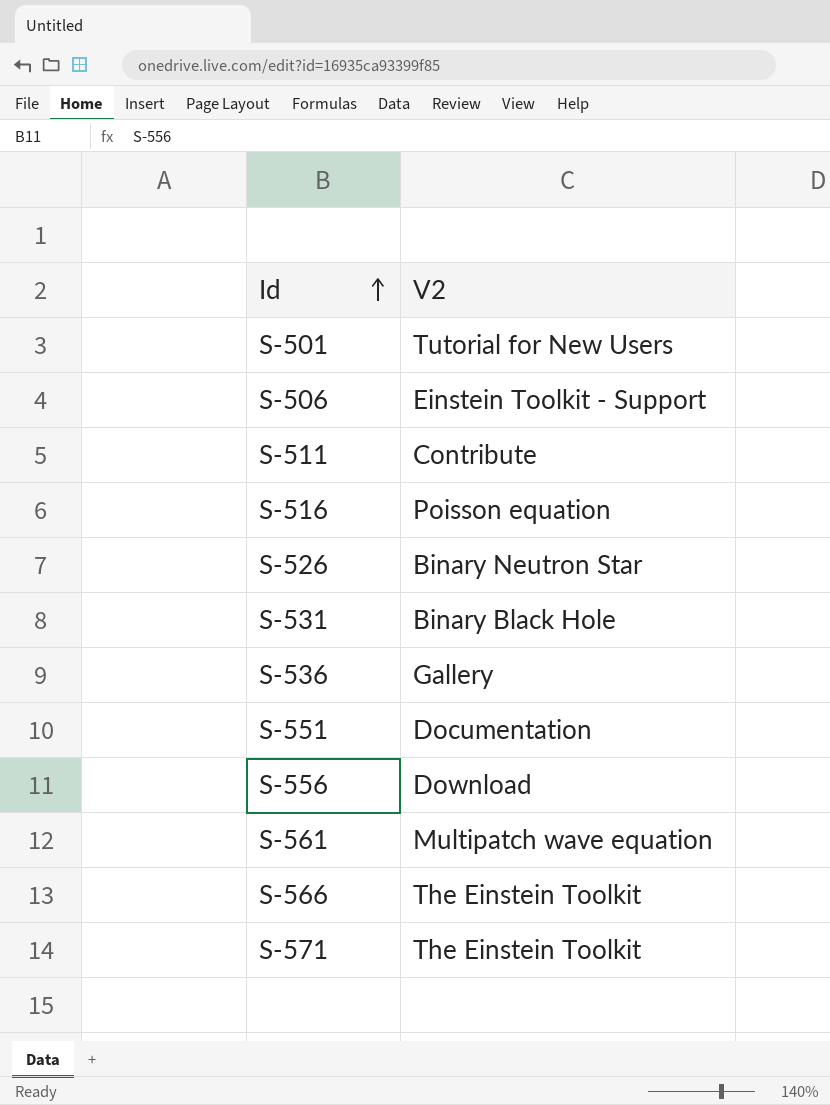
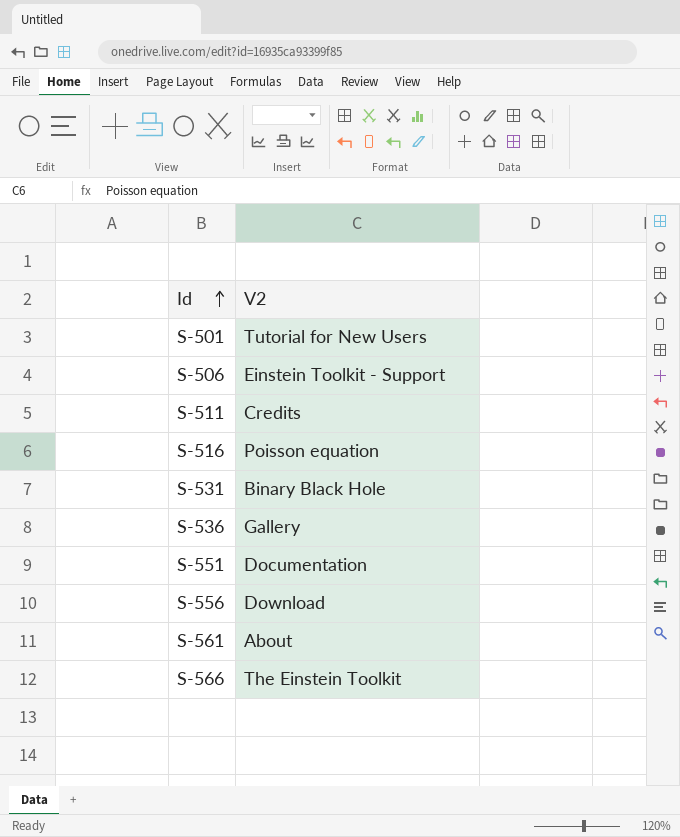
row S-526: Binary Neutron Star -> none
row S-571: The Einstein Toolkit -> none
S-511 | V2: Contribute -> Credits
S-561 | V2: Multipatch wave equation -> About

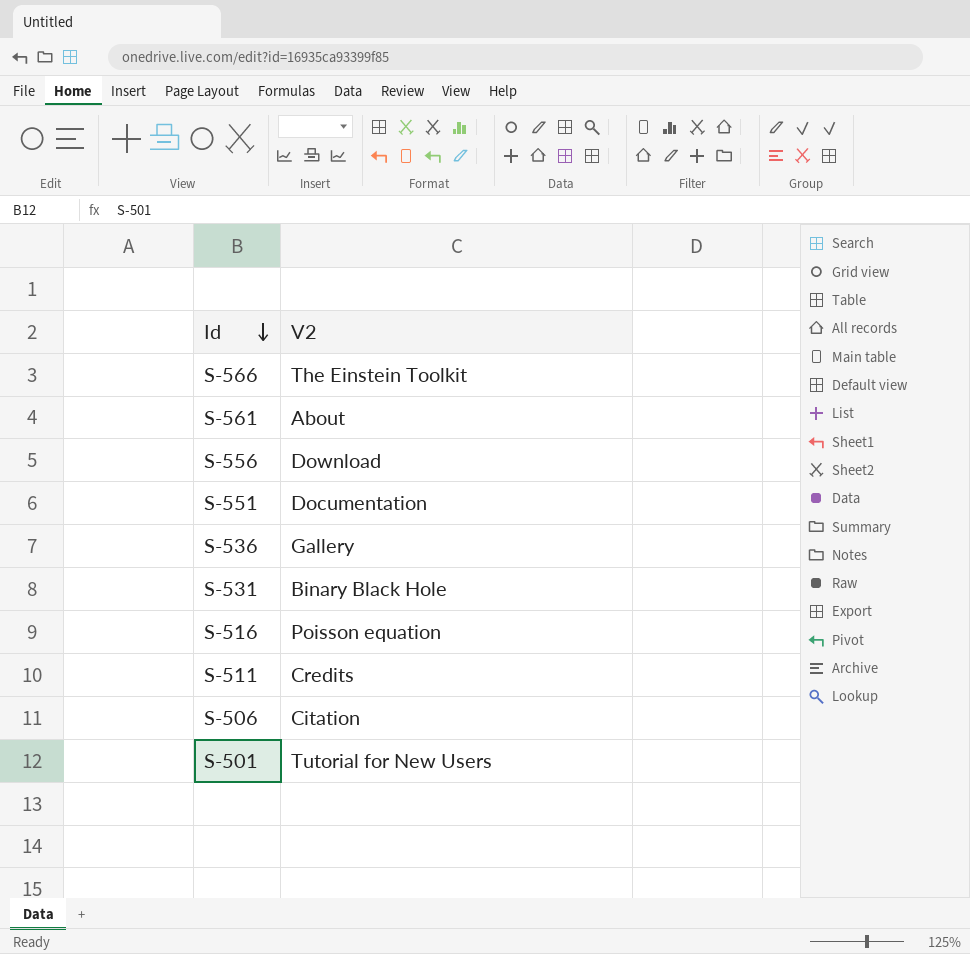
row order: Id ascending -> Id descending
S-506 | V2: Einstein Toolkit - Support -> Citation

